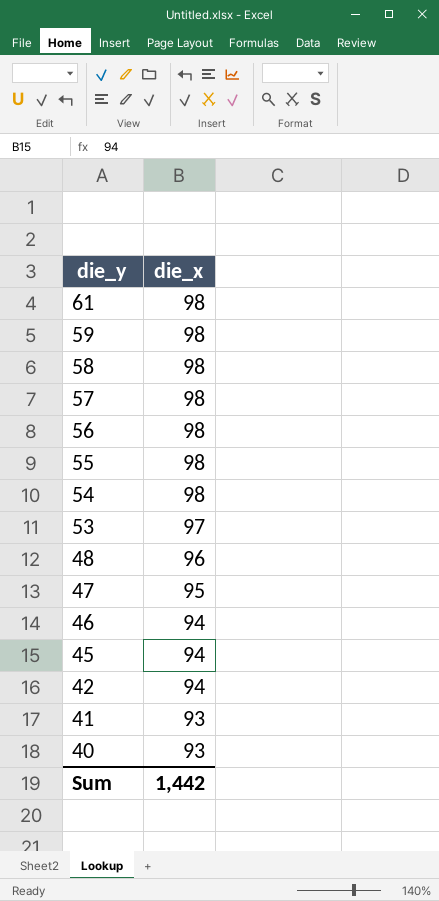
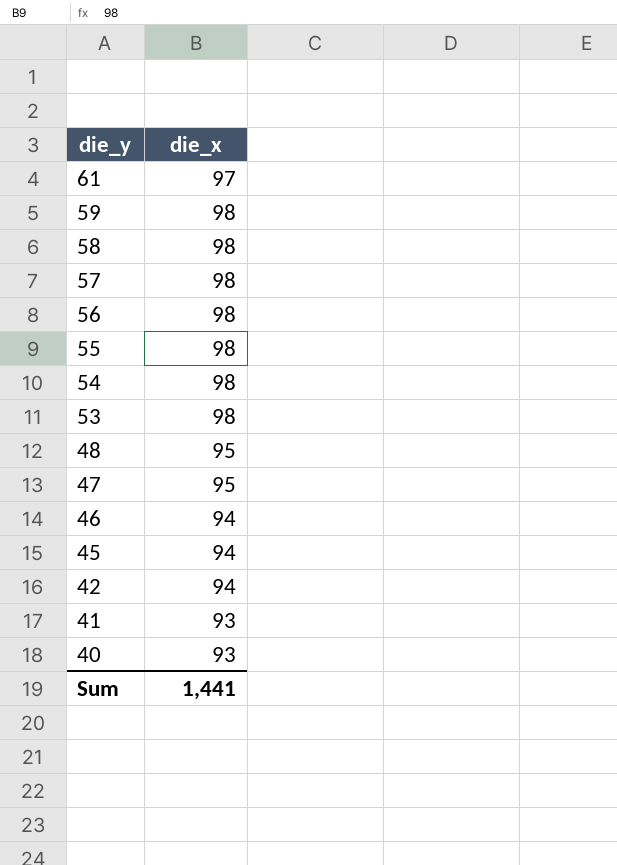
61 | die_x: 98 -> 97
53 | die_x: 97 -> 98
48 | die_x: 96 -> 95
Sum | die_x: 1,442 -> 1,441

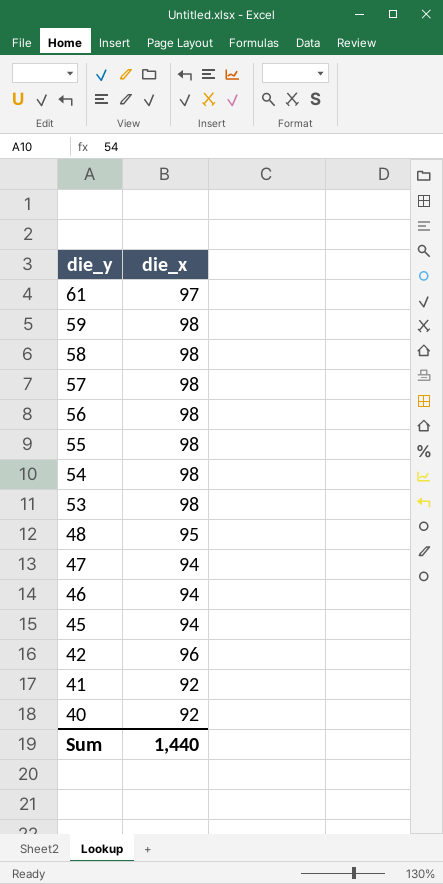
47 | die_x: 95 -> 94
42 | die_x: 94 -> 96
41 | die_x: 93 -> 92
40 | die_x: 93 -> 92
Sum | die_x: 1,441 -> 1,440

